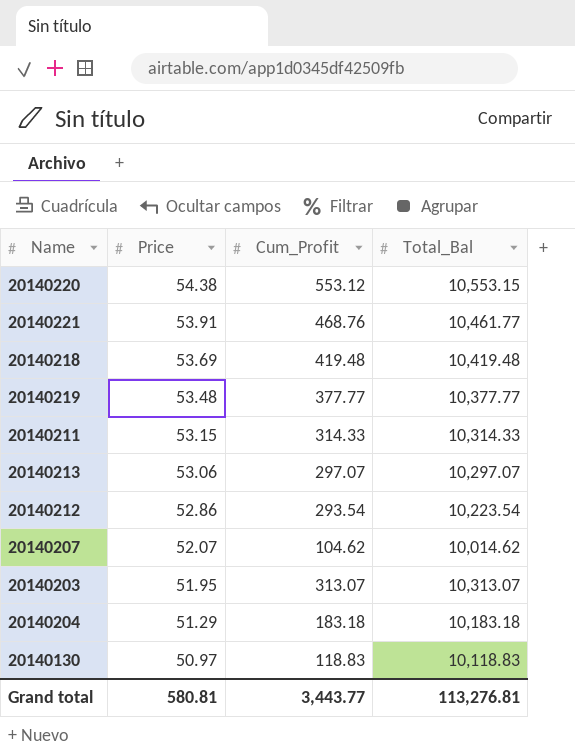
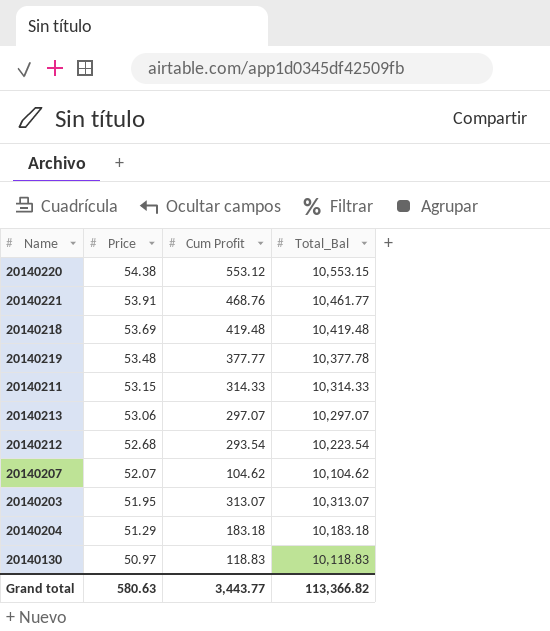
column name: Cum_Profit -> Cum Profit
20140219 | Total_Bal: 10,377.77 -> 10,377.78
20140212 | Price: 52.86 -> 52.68
20140207 | Total_Bal: 10,014.62 -> 10,104.62
Grand total | Price: 580.81 -> 580.63
Grand total | Total_Bal: 113,276.81 -> 113,366.82

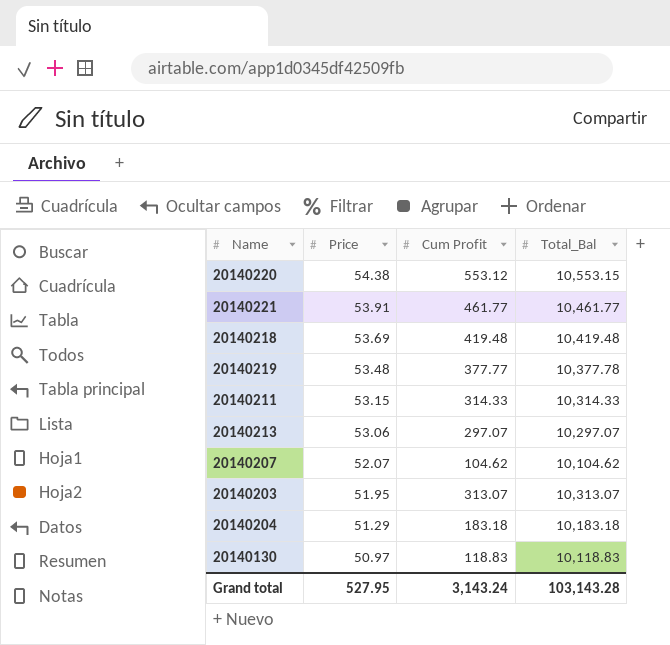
row 20140212: 52.68 | 293.54 | 10,223.54 -> none
20140221 | Cum Profit: 468.76 -> 461.77
Grand total | Price: 580.63 -> 527.95
Grand total | Cum Profit: 3,443.77 -> 3,143.24
Grand total | Total_Bal: 113,366.82 -> 103,143.28

